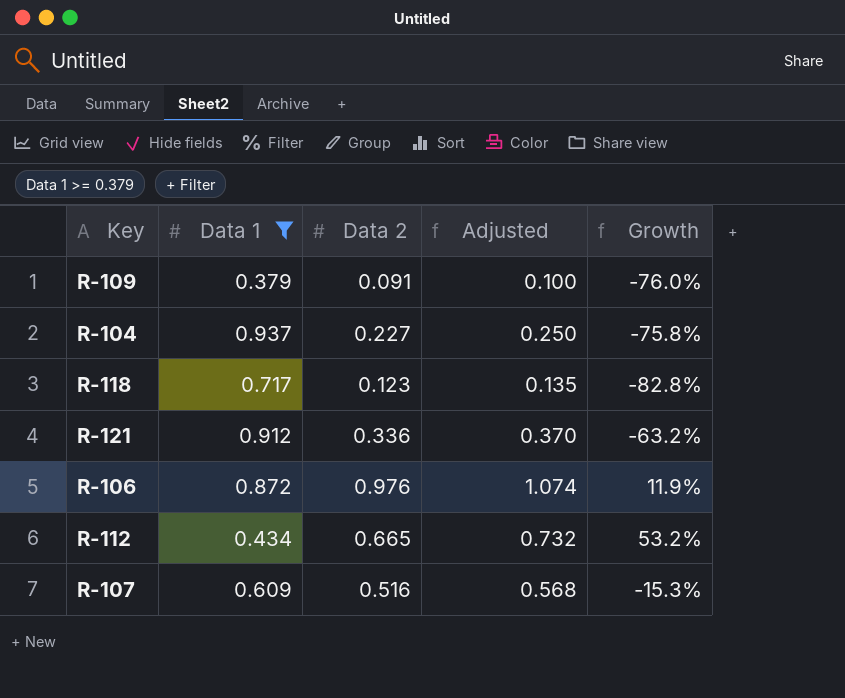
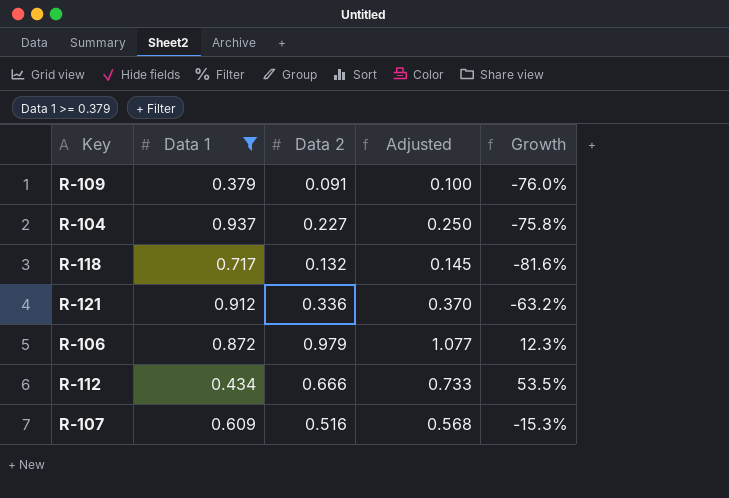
R-118 | Data 2: 0.123 -> 0.132
R-118 | Adjusted: 0.135 -> 0.145
R-118 | Growth: -82.8% -> -81.6%
R-106 | Data 2: 0.976 -> 0.979
R-106 | Adjusted: 1.074 -> 1.077
R-106 | Growth: 11.9% -> 12.3%
R-112 | Data 2: 0.665 -> 0.666
R-112 | Adjusted: 0.732 -> 0.733
R-112 | Growth: 53.2% -> 53.5%

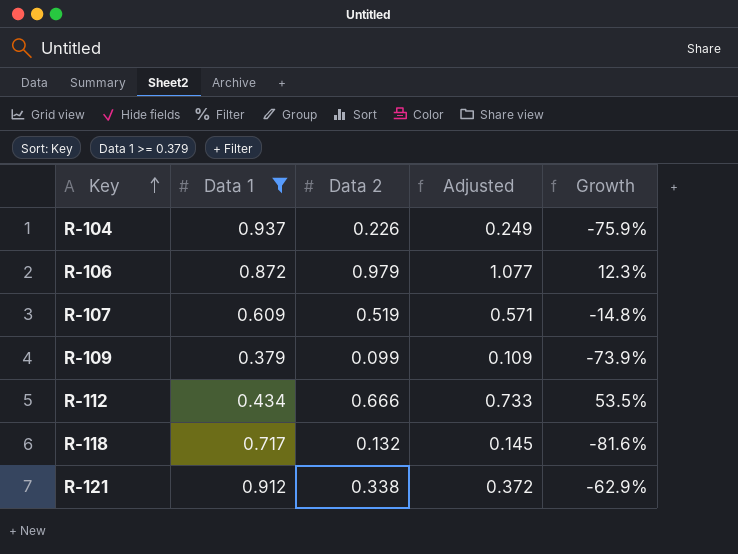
row order: none -> Key ascending
R-104 | Data 2: 0.227 -> 0.226
R-104 | Adjusted: 0.250 -> 0.249
R-104 | Growth: -75.8% -> -75.9%
R-107 | Data 2: 0.516 -> 0.519
R-107 | Adjusted: 0.568 -> 0.571
R-107 | Growth: -15.3% -> -14.8%
R-109 | Data 2: 0.091 -> 0.099
R-109 | Adjusted: 0.100 -> 0.109
R-109 | Growth: -76.0% -> -73.9%
R-121 | Data 2: 0.336 -> 0.338
R-121 | Adjusted: 0.370 -> 0.372
R-121 | Growth: -63.2% -> -62.9%

